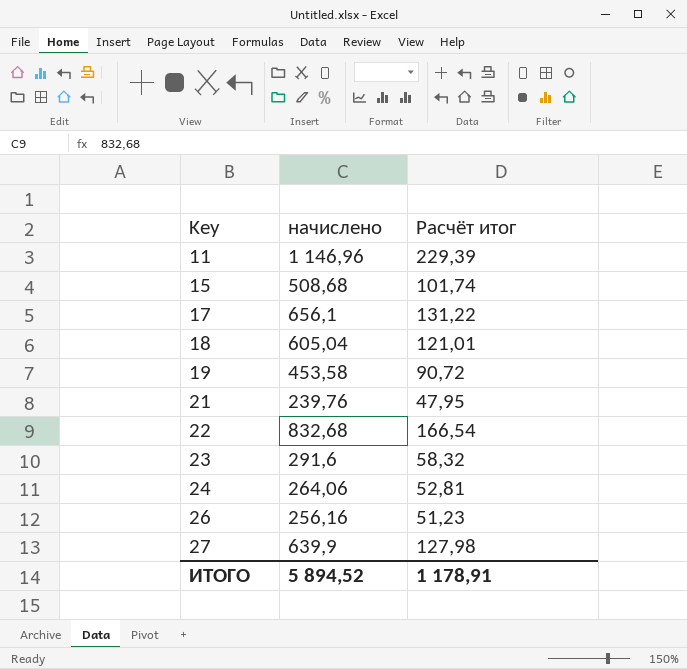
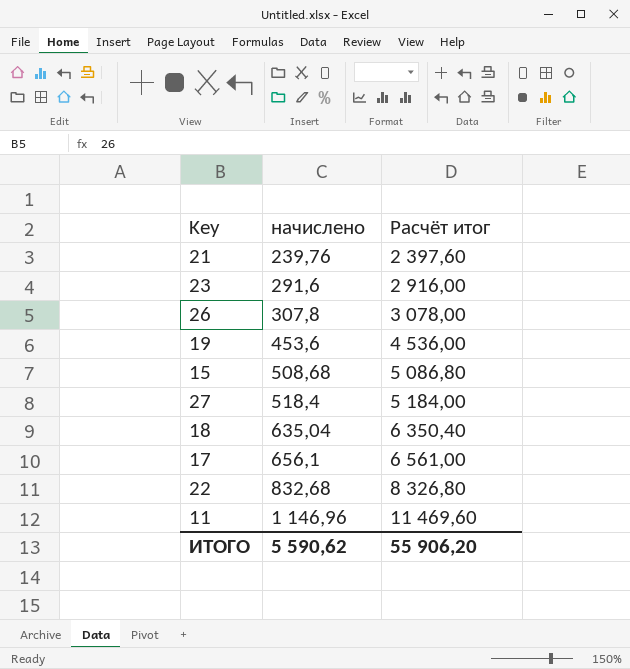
row order: Key ascending -> начислено ascending
column Расчёт итог | formula: [начислено] * 0,2 -> [начислено] * 10
row 24: 264,06 | 52,81 -> none
26 | начислено: 256,16 -> 307,8
19 | начислено: 453,58 -> 453,6
27 | начислено: 639,9 -> 518,4
18 | начислено: 605,04 -> 635,04
ИТОГО | начислено: 5 894,52 -> 5 590,62
ИТОГО | Расчёт итог: 1 178,91 -> 55 906,20

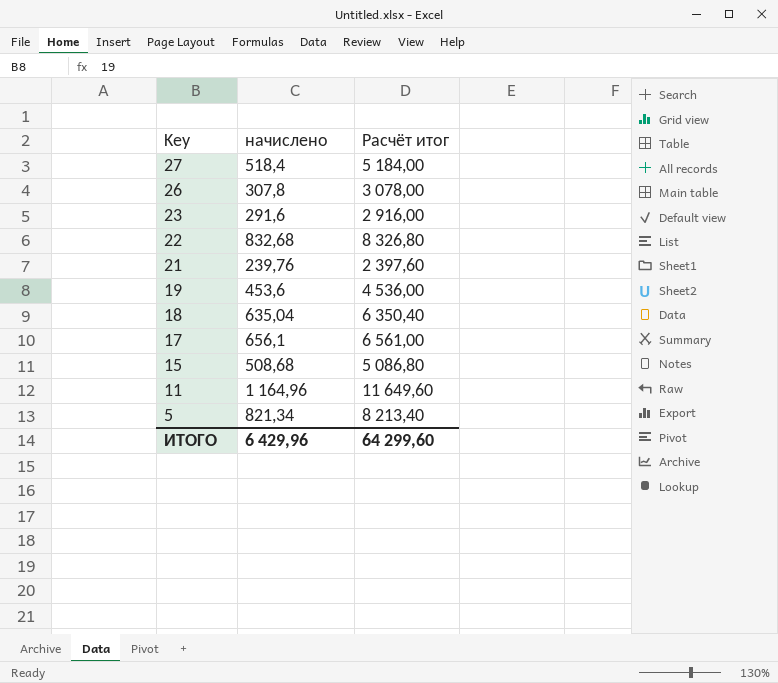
row order: начислено ascending -> Key descending
11 | начислено: 1 146,96 -> 1 164,96
11 | Расчёт итог: 11 469,60 -> 11 649,60
row 5: none -> 821,34 | 8 213,40
ИТОГО | начислено: 5 590,62 -> 6 429,96
ИТОГО | Расчёт итог: 55 906,20 -> 64 299,60

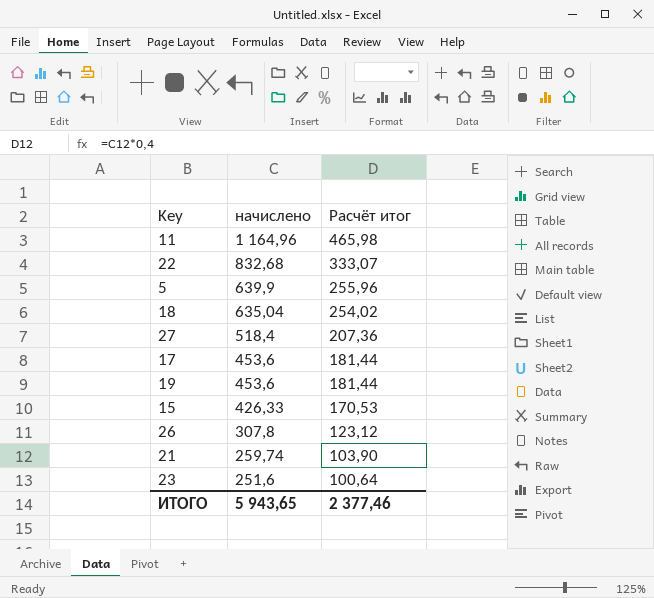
row order: Key descending -> начислено descending
column Расчёт итог | formula: [начислено] * 10 -> [начислено] * 0,4
5 | начислено: 821,34 -> 639,9
17 | начислено: 656,1 -> 453,6
15 | начислено: 508,68 -> 426,33
21 | начислено: 239,76 -> 259,74
23 | начислено: 291,6 -> 251,6
ИТОГО | начислено: 6 429,96 -> 5 943,65
ИТОГО | Расчёт итог: 64 299,60 -> 2 377,46

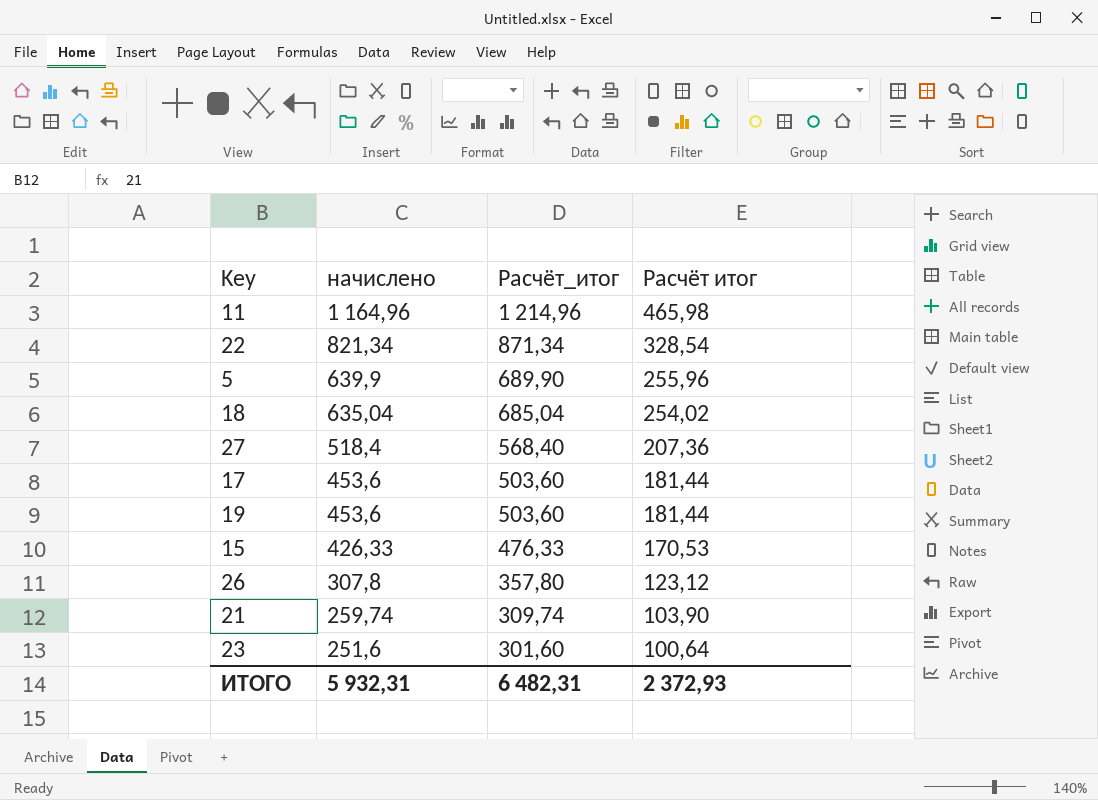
column Расчёт_итог | formula: none -> [начислено] + 50
22 | начислено: 832,68 -> 821,34
22 | Расчёт итог: 333,07 -> 328,54
ИТОГО | начислено: 5 943,65 -> 5 932,31
ИТОГО | Расчёт итог: 2 377,46 -> 2 372,93

